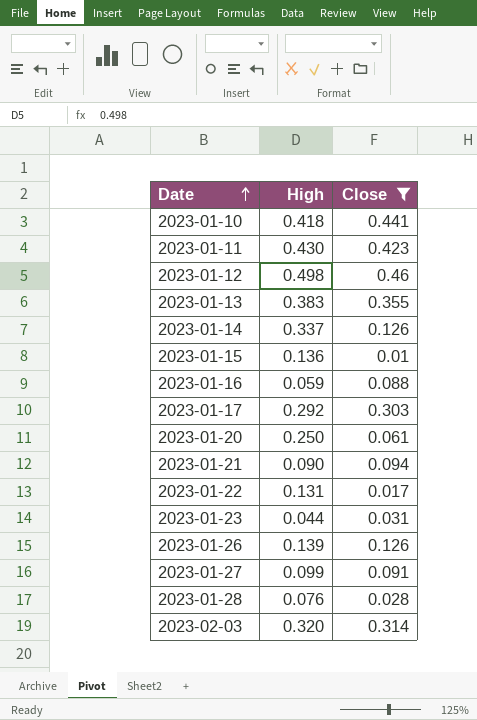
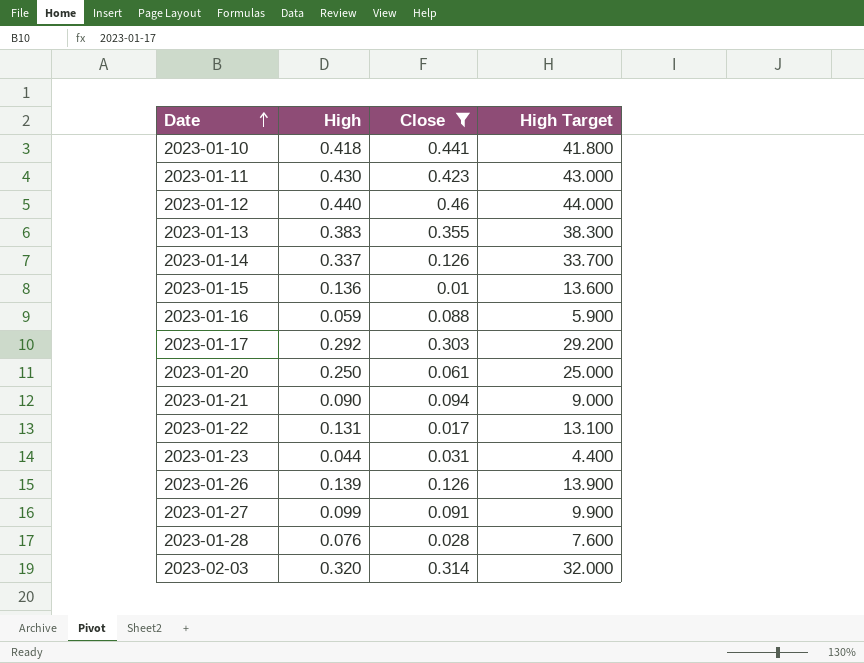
column High Target | formula: none -> [High] * 100
2023-01-12 | High: 0.498 -> 0.440

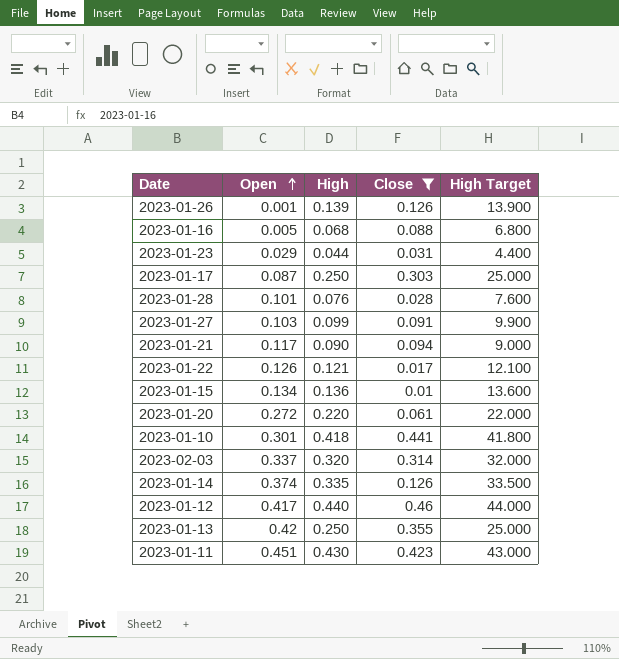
row order: Date ascending -> Open ascending
column Open | position: none -> 2
2023-01-16 | High: 0.059 -> 0.068
2023-01-16 | High Target: 5.900 -> 6.800
2023-01-17 | High: 0.292 -> 0.250
2023-01-17 | High Target: 29.200 -> 25.000
2023-01-22 | High: 0.131 -> 0.121
2023-01-22 | High Target: 13.100 -> 12.100
2023-01-20 | High: 0.250 -> 0.220
2023-01-20 | High Target: 25.000 -> 22.000
2023-01-14 | High: 0.337 -> 0.335
2023-01-14 | High Target: 33.700 -> 33.500
2023-01-13 | High: 0.383 -> 0.250
2023-01-13 | High Target: 38.300 -> 25.000

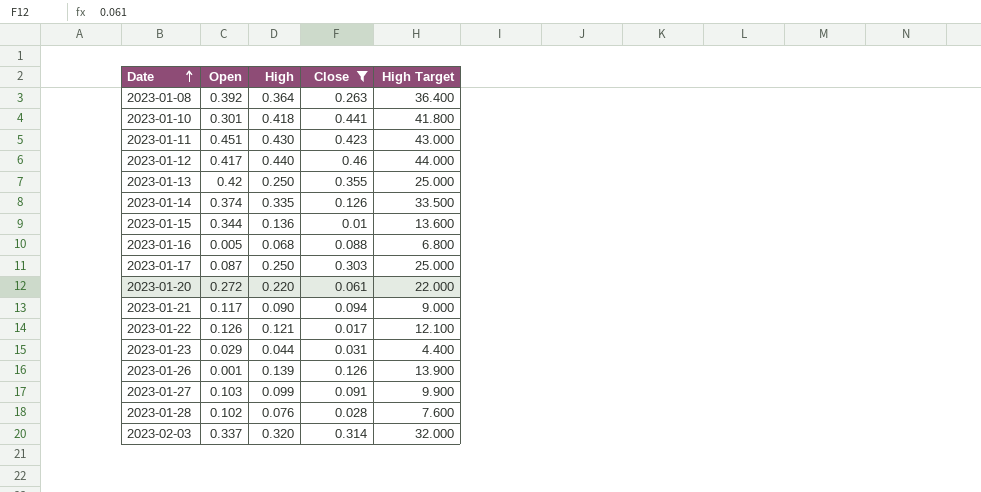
row order: Open ascending -> Date ascending
row 2023-01-08: none -> 0.392 | 0.364 | 0.263 | 36.400
2023-01-15 | Open: 0.134 -> 0.344
2023-01-28 | Open: 0.101 -> 0.102

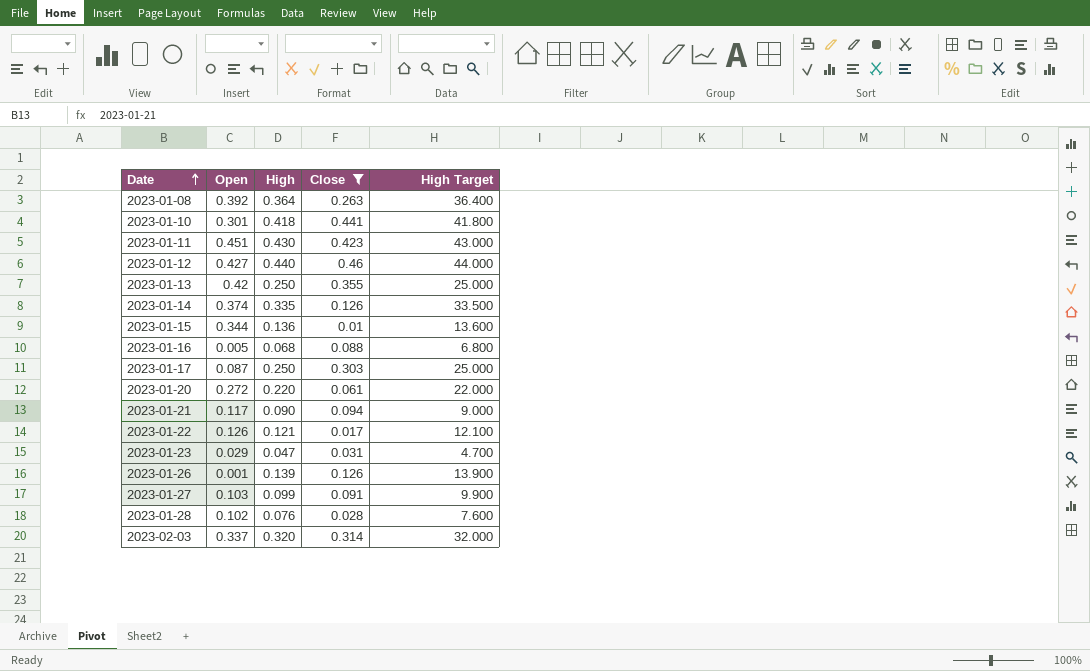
2023-01-12 | Open: 0.417 -> 0.427
2023-01-23 | High: 0.044 -> 0.047
2023-01-23 | High Target: 4.400 -> 4.700

